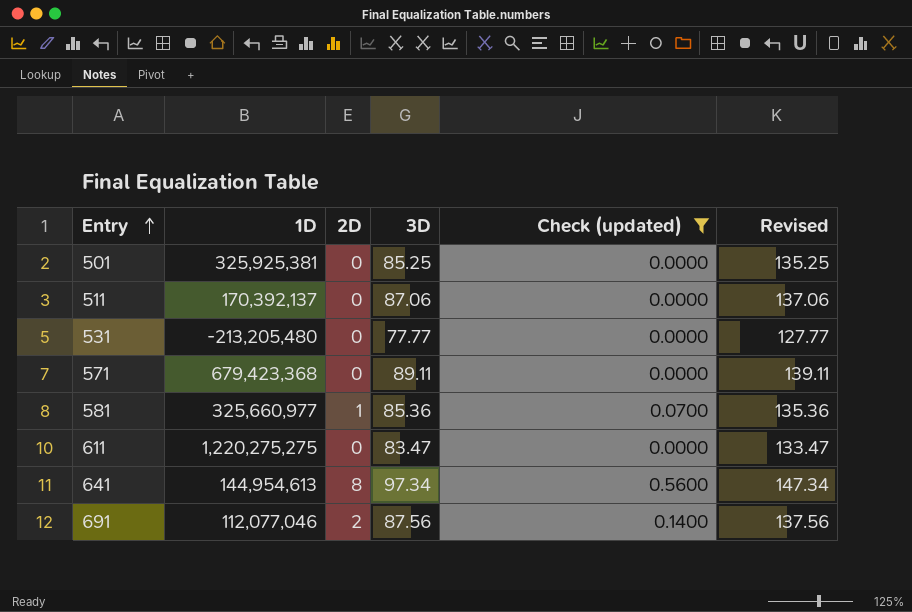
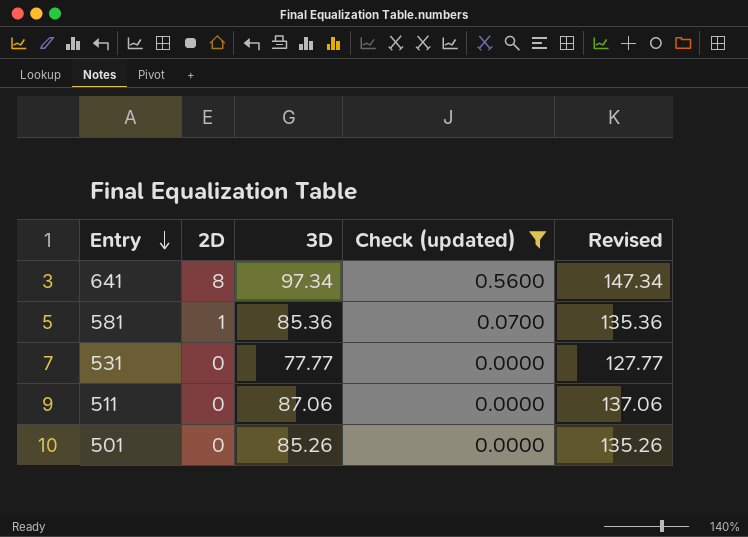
row order: Entry ascending -> Entry descending
column 1D | position: 2 -> none
row 571: 679,423,368 | 0 | 89.11 | 0.0000 | 139.11 -> none
row 611: 1,220,275,275 | 0 | 83.47 | 0.0000 | 133.47 -> none
row 691: 112,077,046 | 2 | 87.56 | 0.1400 | 137.56 -> none
501 | 3D: 85.25 -> 85.26
501 | Revised: 135.25 -> 135.26

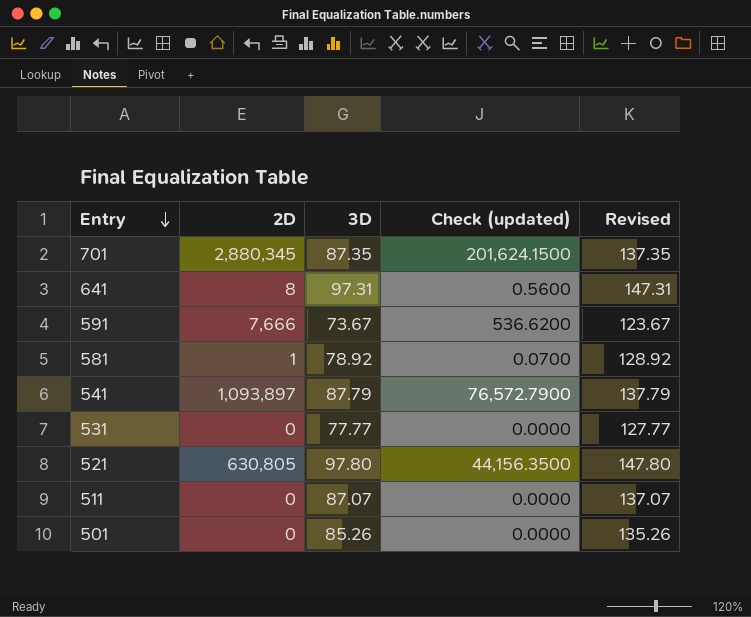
filter: Check (updated) <= 0.5600 -> none
641 | 3D: 97.34 -> 97.31
641 | Revised: 147.34 -> 147.31
581 | 3D: 85.36 -> 78.92
581 | Revised: 135.36 -> 128.92
511 | 3D: 87.06 -> 87.07
511 | Revised: 137.06 -> 137.07

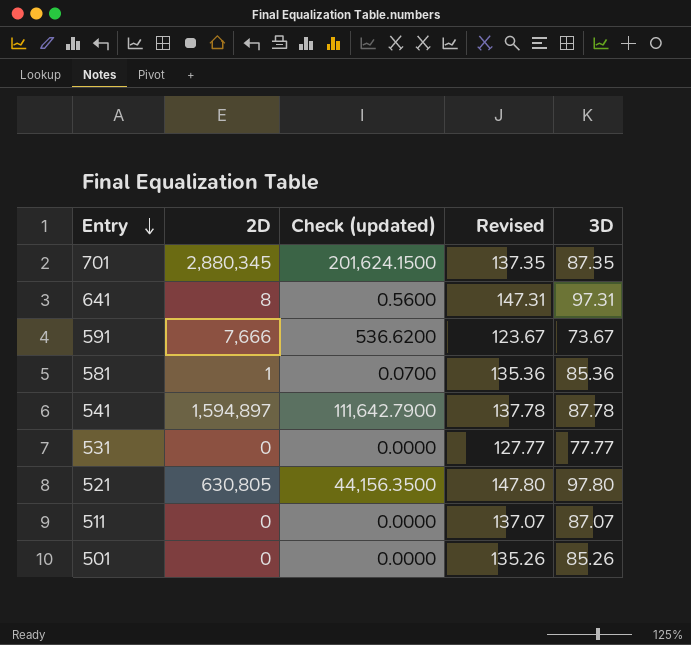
column 3D | position: 3 -> 5
581 | Revised: 128.92 -> 135.36
581 | 3D: 78.92 -> 85.36
541 | 2D: 1,093,897 -> 1,594,897
541 | Check (updated): 76,572.7900 -> 111,642.7900
541 | Revised: 137.79 -> 137.78
541 | 3D: 87.79 -> 87.78

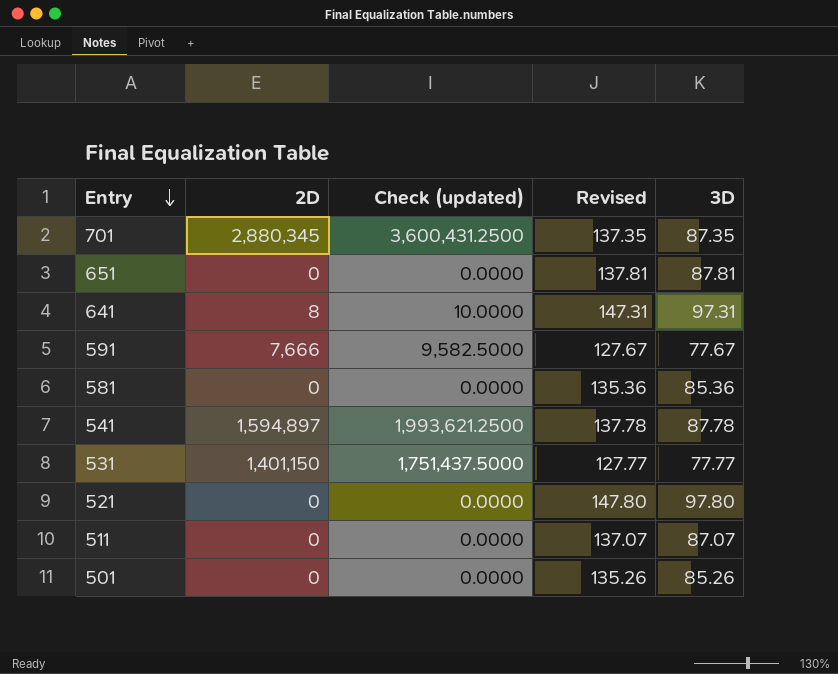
column Check (updated) | formula: [2D] * 0.07 -> [2D] * 1.25
row 651: none -> 0 | 0.0000 | 137.81 | 87.81
591 | Revised: 123.67 -> 127.67
591 | 3D: 73.67 -> 77.67
581 | 2D: 1 -> 0
531 | 2D: 0 -> 1,401,150
521 | 2D: 630,805 -> 0

